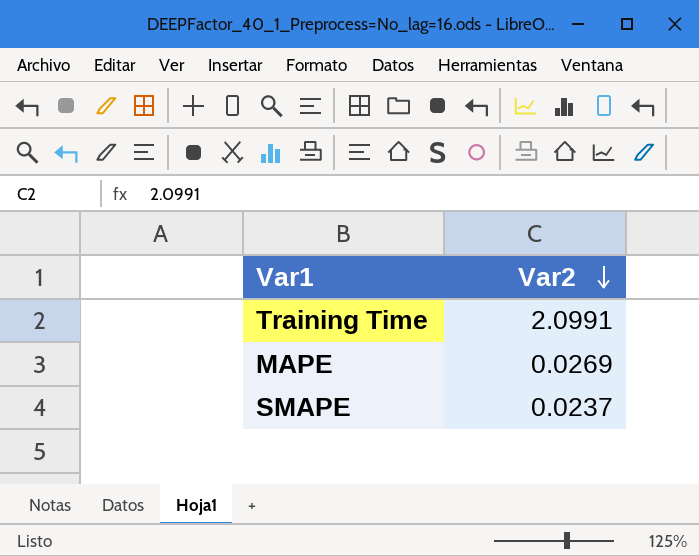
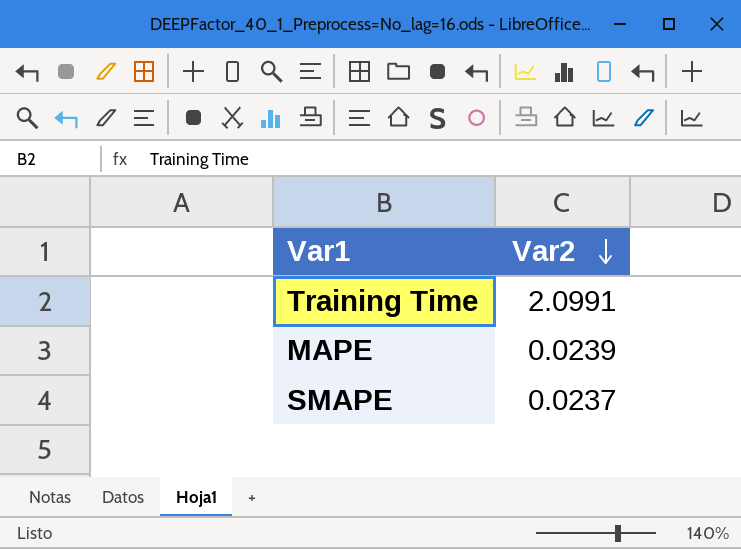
MAPE | Var2: 0.0269 -> 0.0239

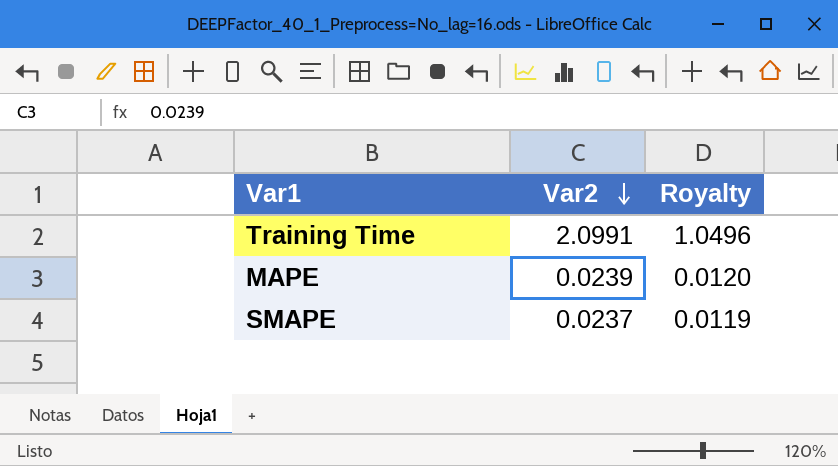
column Royalty | formula: none -> [Var2] * 0.5

